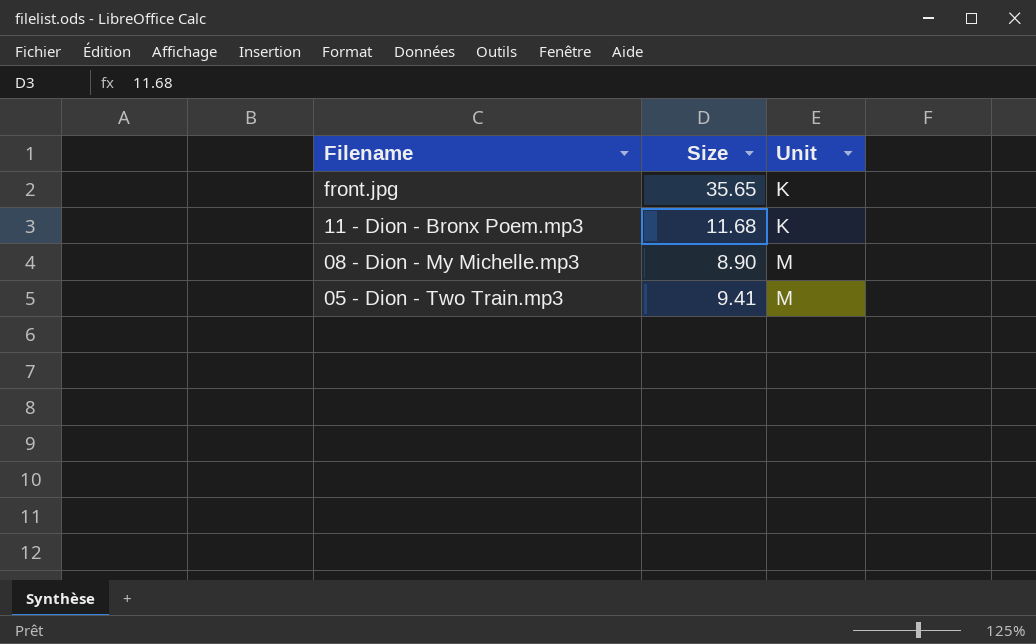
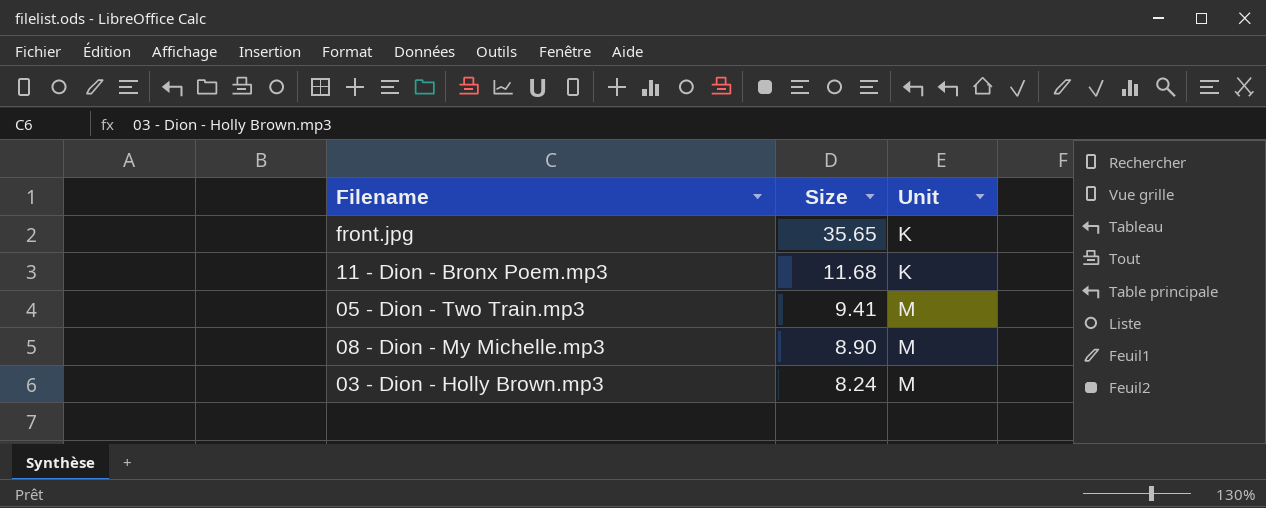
row order: Filename descending -> Size descending
row 03 - Dion - Holly Brown.mp3: none -> 8.24 | M

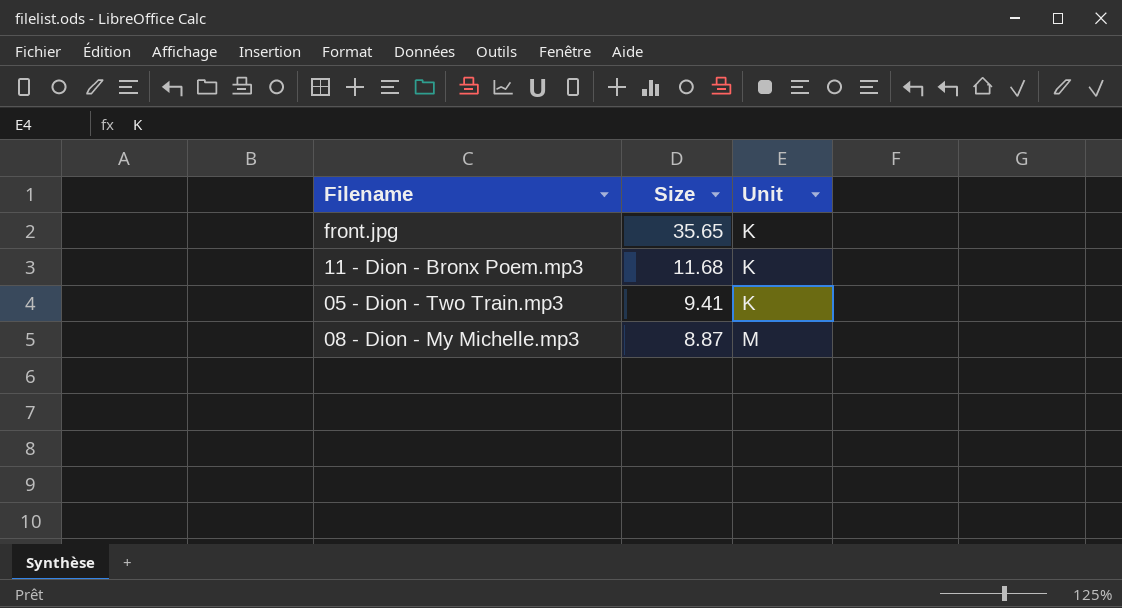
row 03 - Dion - Holly Brown.mp3: 8.24 | M -> none
05 - Dion - Two Train.mp3 | Unit: M -> K
08 - Dion - My Michelle.mp3 | Size: 8.90 -> 8.87

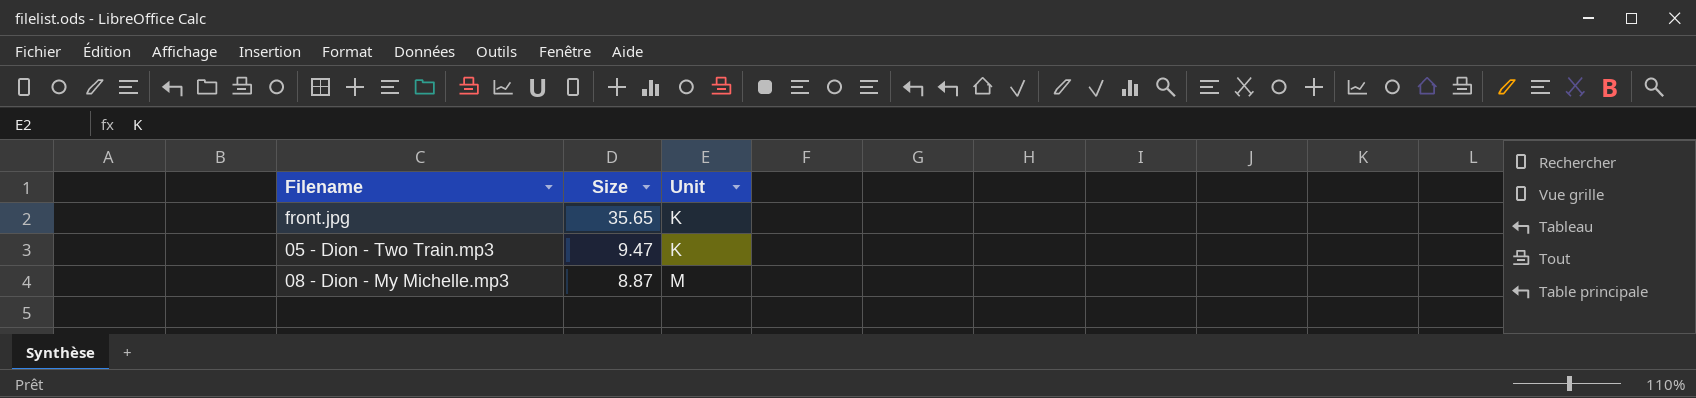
row 11 - Dion - Bronx Poem.mp3: 11.68 | K -> none
05 - Dion - Two Train.mp3 | Size: 9.41 -> 9.47

